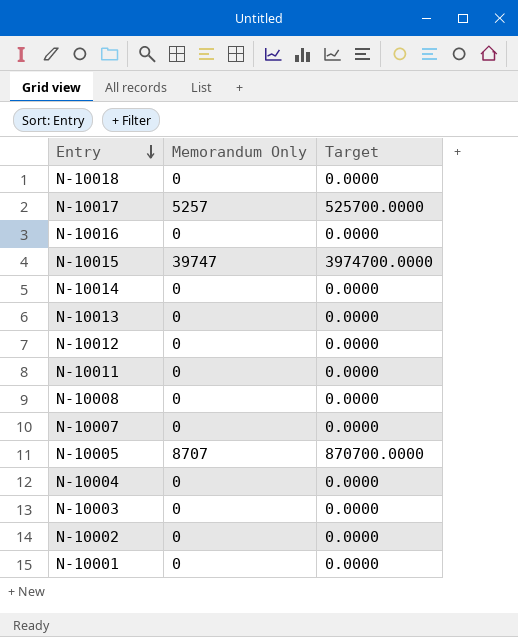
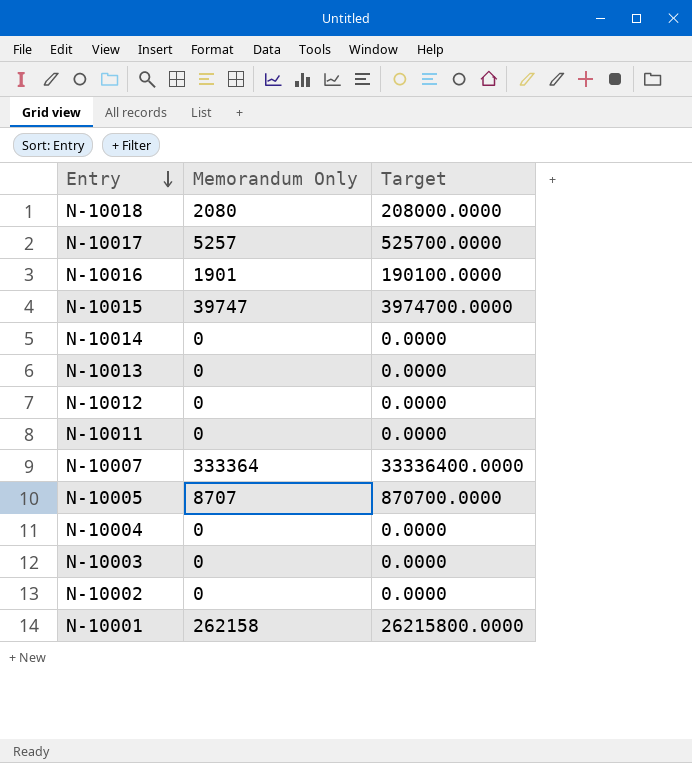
row N-10008: 0 | 0.0000 -> none
N-10018 | Memorandum Only: 0 -> 2080
N-10018 | Target: 0.0000 -> 208000.0000
N-10016 | Memorandum Only: 0 -> 1901
N-10016 | Target: 0.0000 -> 190100.0000
N-10007 | Memorandum Only: 0 -> 333364
N-10007 | Target: 0.0000 -> 33336400.0000
N-10001 | Memorandum Only: 0 -> 262158
N-10001 | Target: 0.0000 -> 26215800.0000

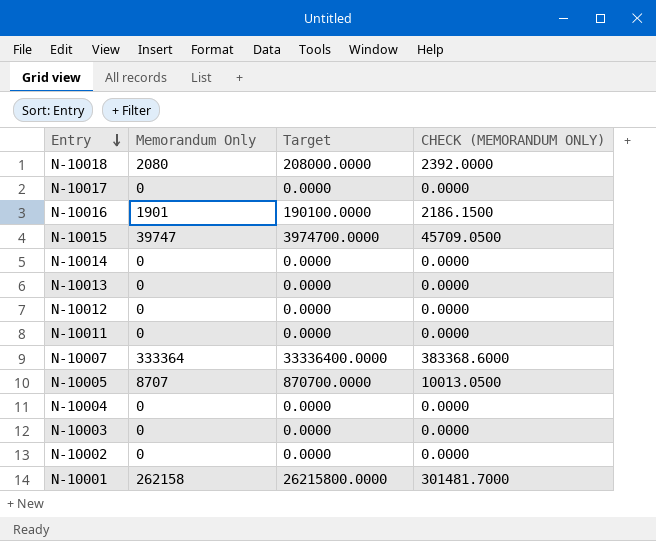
column CHECK (MEMORANDUM ONLY) | formula: none -> [Memorandum Only] * 1.15
N-10017 | Memorandum Only: 5257 -> 0
N-10017 | Target: 525700.0000 -> 0.0000

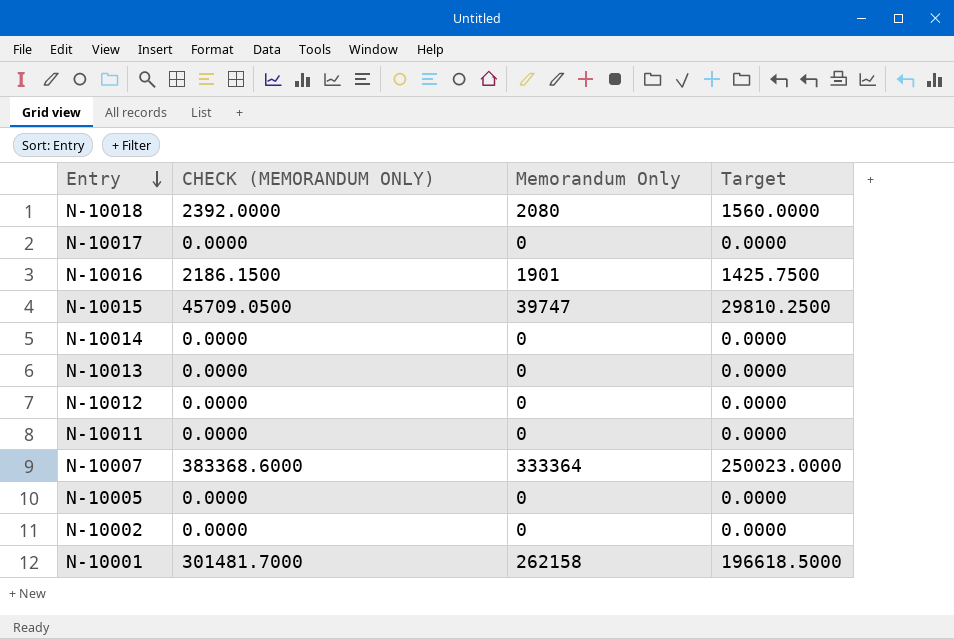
column CHECK (MEMORANDUM ONLY) | position: 4 -> 2
column Target | formula: [Memorandum Only] * 100 -> [Memorandum Only] * 0.75
row N-10004: 0 | 0.0000 | 0.0000 -> none
row N-10003: 0 | 0.0000 | 0.0000 -> none
N-10005 | CHECK (MEMORANDUM ONLY): 10013.0500 -> 0.0000
N-10005 | Memorandum Only: 8707 -> 0

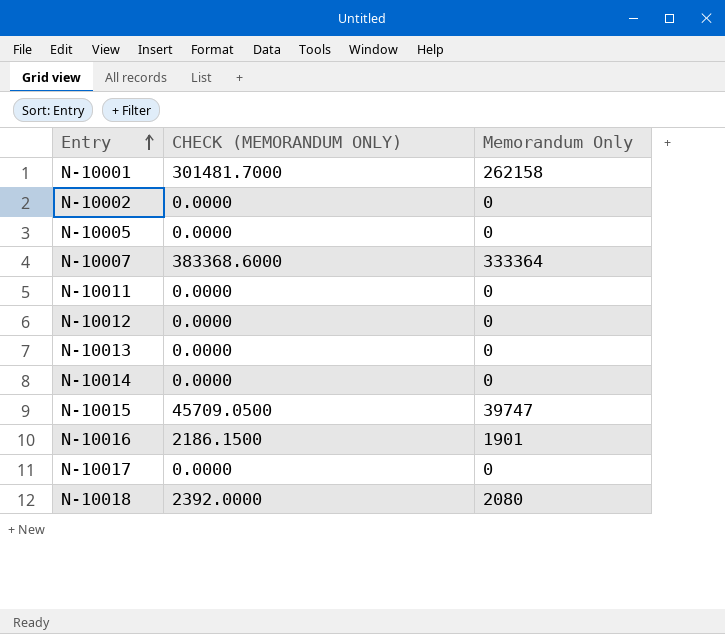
row order: Entry descending -> Entry ascending
column Target | formula: [Memorandum Only] * 0.75 -> none

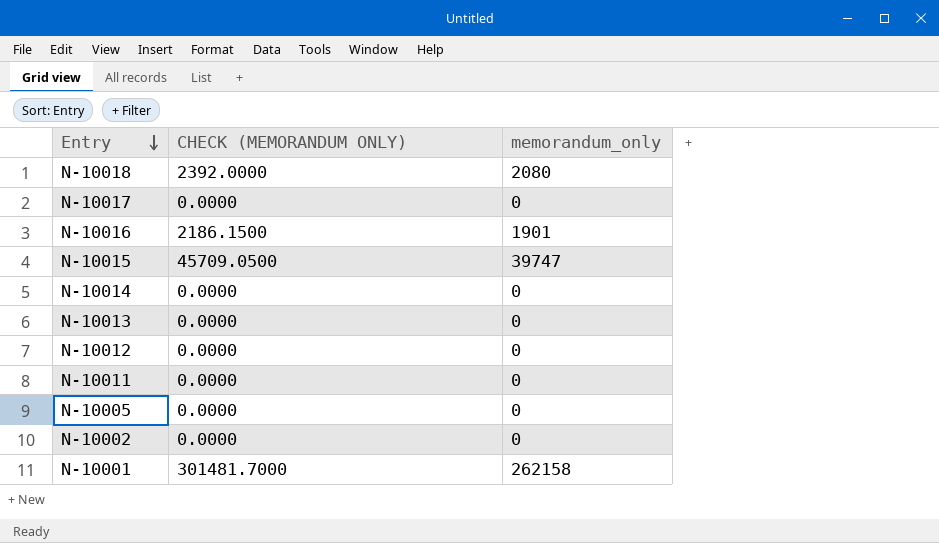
row order: Entry ascending -> Entry descending
column name: Memorandum Only -> memorandum_only
row N-10007: 383368.6000 | 333364 -> none

